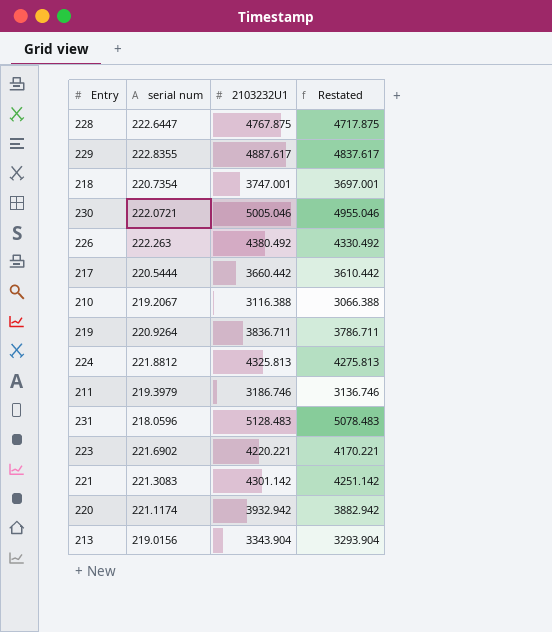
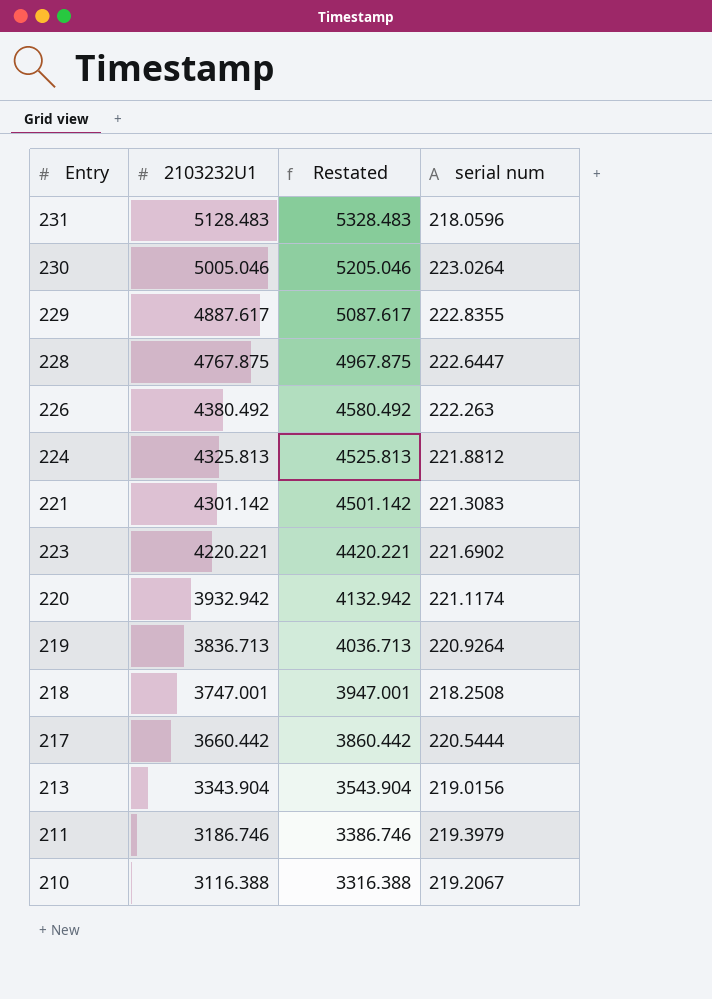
row order: none -> 2103232U1 descending
column Restated | formula: [2103232U1] - 50 -> [2103232U1] + 200
column serial num | position: 2 -> 4
230 | serial num: 222.0721 -> 223.0264
219 | 2103232U1: 3836.711 -> 3836.713
218 | serial num: 220.7354 -> 218.2508

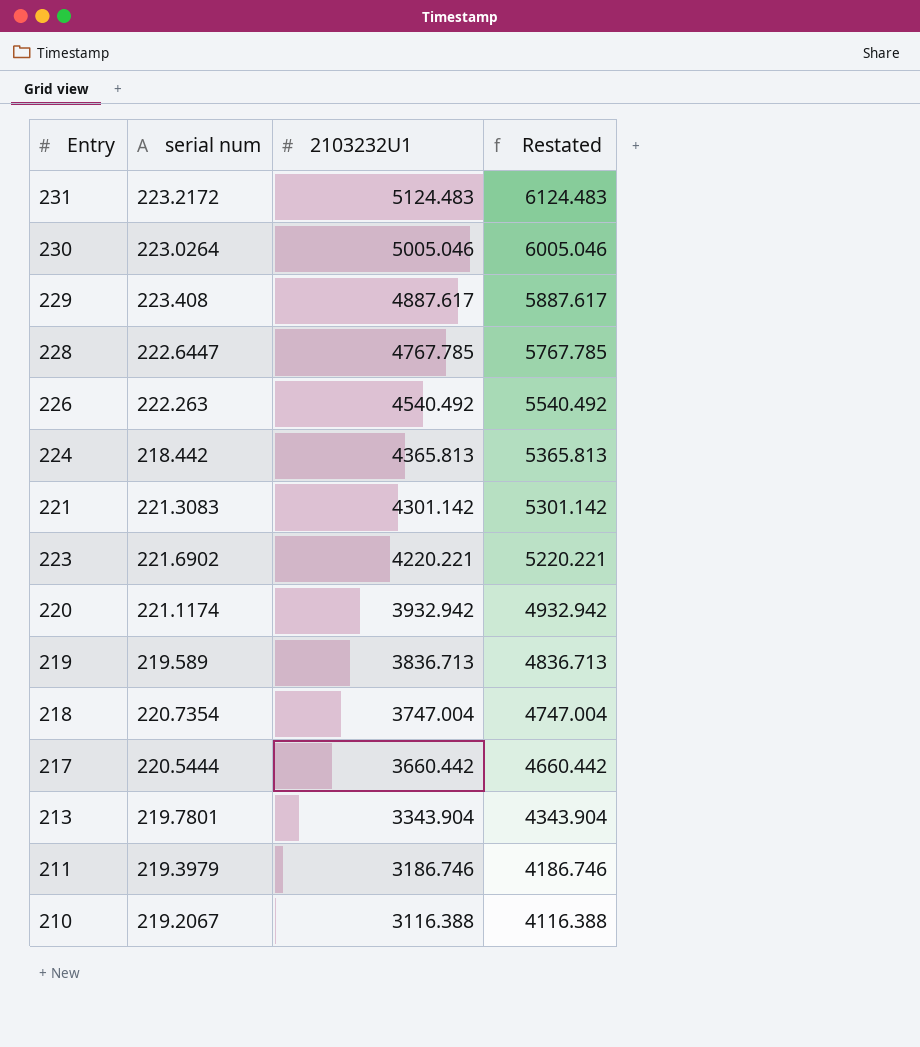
column serial num | position: 4 -> 2
column Restated | formula: [2103232U1] + 200 -> [2103232U1] + 1000
231 | serial num: 218.0596 -> 223.2172
231 | 2103232U1: 5128.483 -> 5124.483
229 | serial num: 222.8355 -> 223.408
228 | 2103232U1: 4767.875 -> 4767.785
226 | 2103232U1: 4380.492 -> 4540.492
224 | serial num: 221.8812 -> 218.442
224 | 2103232U1: 4325.813 -> 4365.813
219 | serial num: 220.9264 -> 219.589
218 | serial num: 218.2508 -> 220.7354
218 | 2103232U1: 3747.001 -> 3747.004
213 | serial num: 219.0156 -> 219.7801

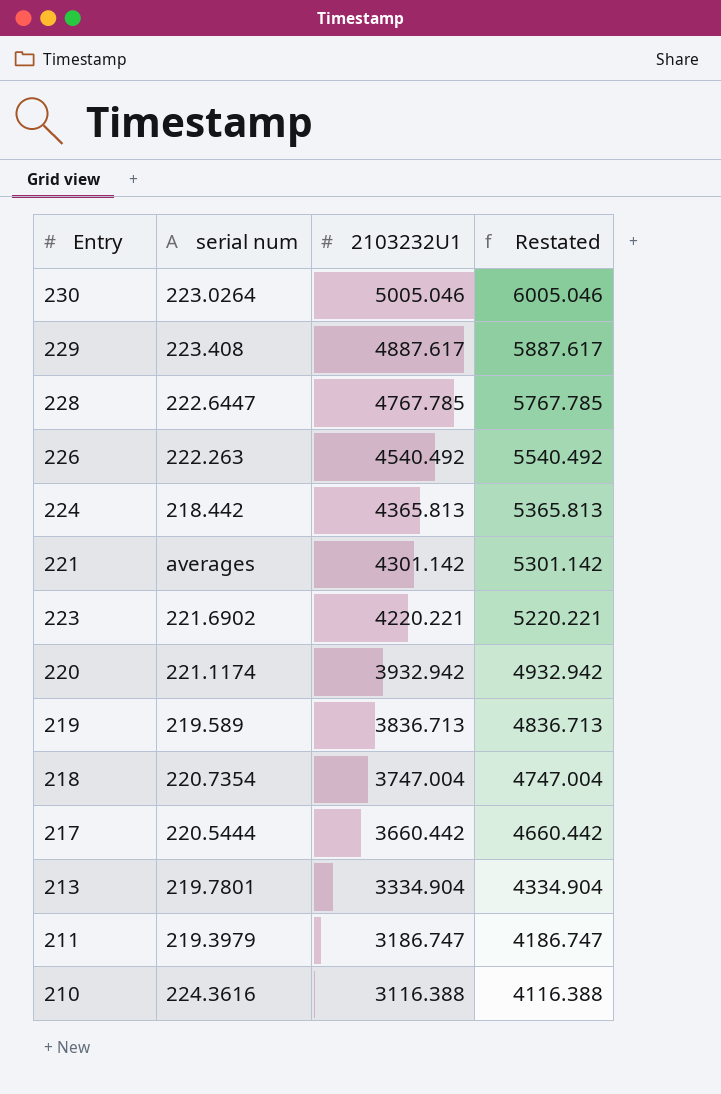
row 231: 223.2172 | 5124.483 | 6124.483 -> none
221 | serial num: 221.3083 -> averages
213 | 2103232U1: 3343.904 -> 3334.904
213 | Restated: 4343.904 -> 4334.904
211 | 2103232U1: 3186.746 -> 3186.747
211 | Restated: 4186.746 -> 4186.747
210 | serial num: 219.2067 -> 224.3616

